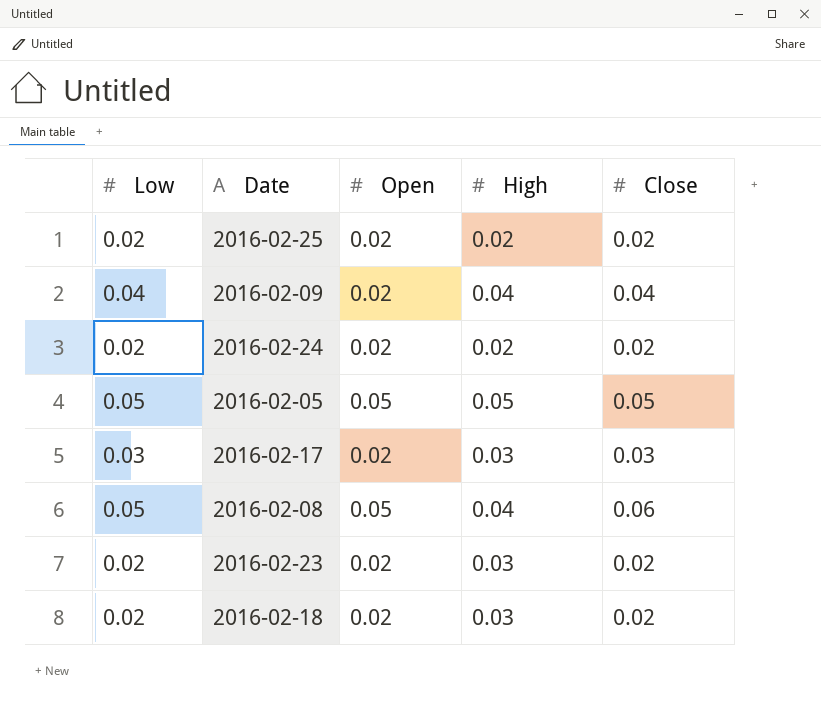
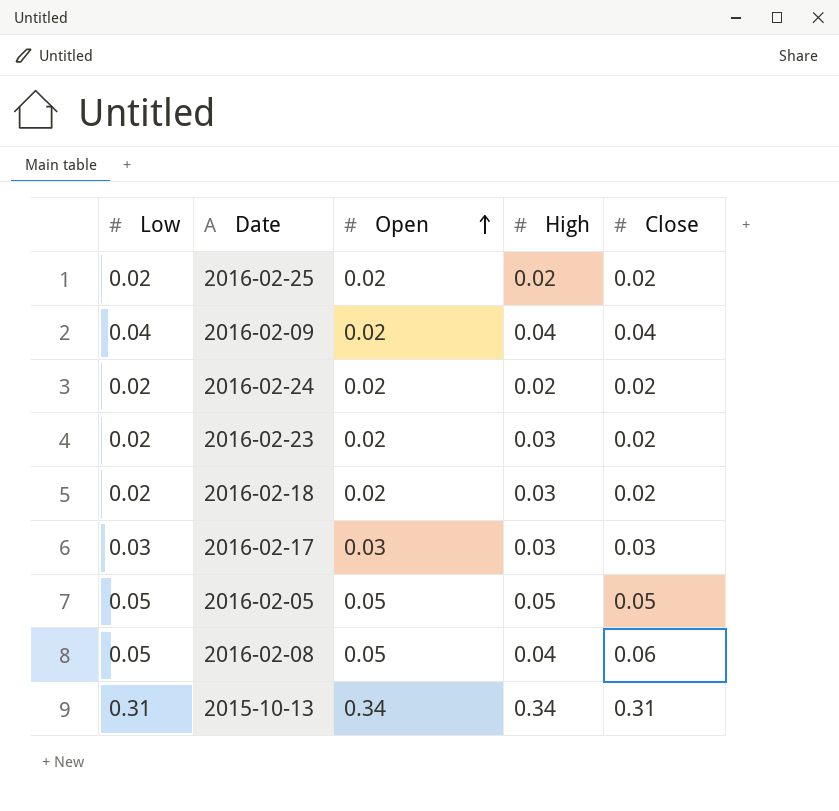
row order: none -> Open ascending
2016-02-17 | Open: 0.02 -> 0.03
row 2015-10-13: none -> 0.31 | 0.34 | 0.34 | 0.31

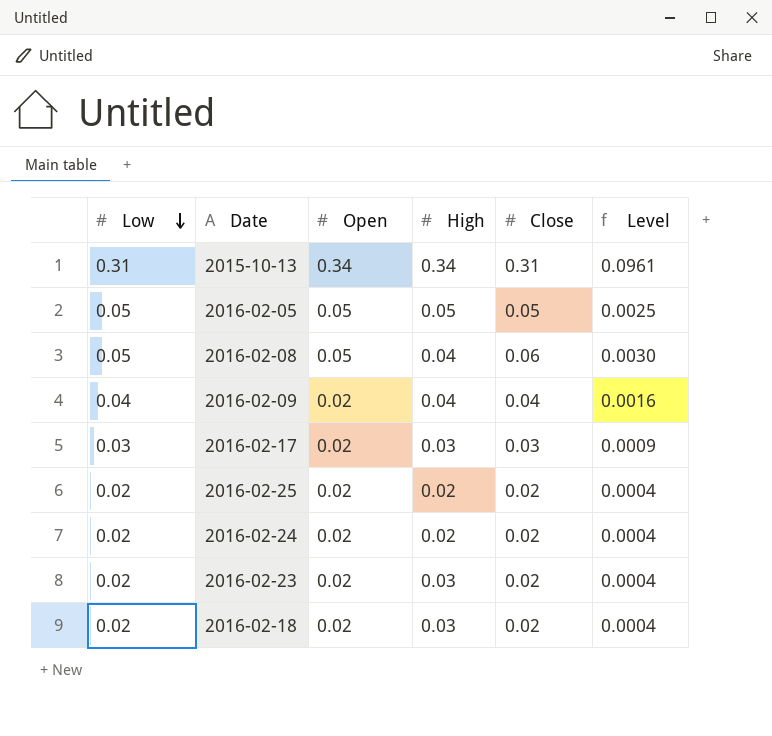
row order: Open ascending -> Low descending
column Level | formula: none -> [Low] * [Close]
2016-02-17 | Open: 0.03 -> 0.02

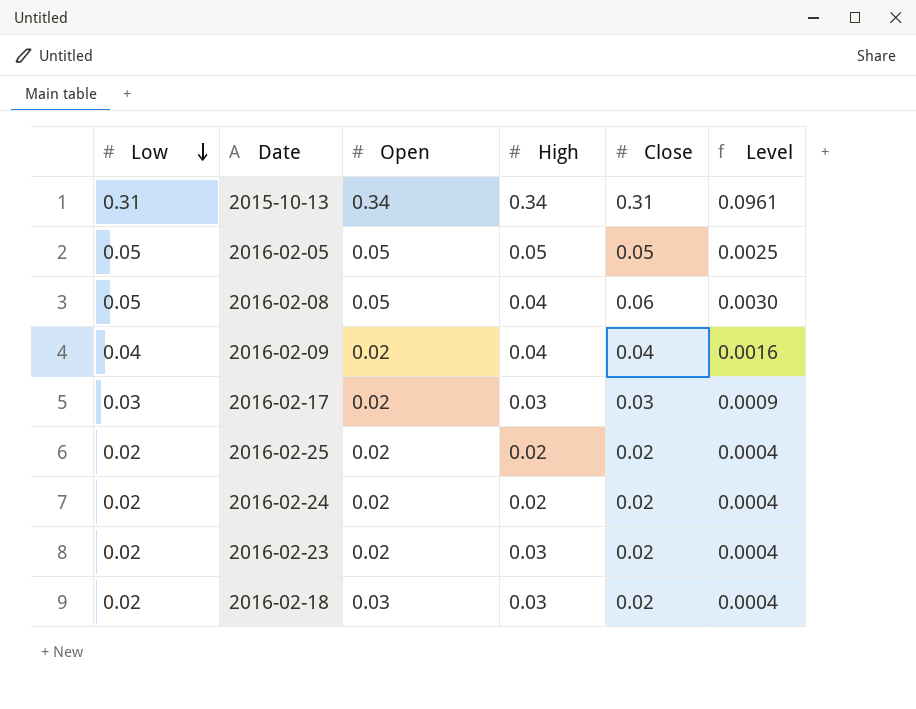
2016-02-18 | Open: 0.02 -> 0.03

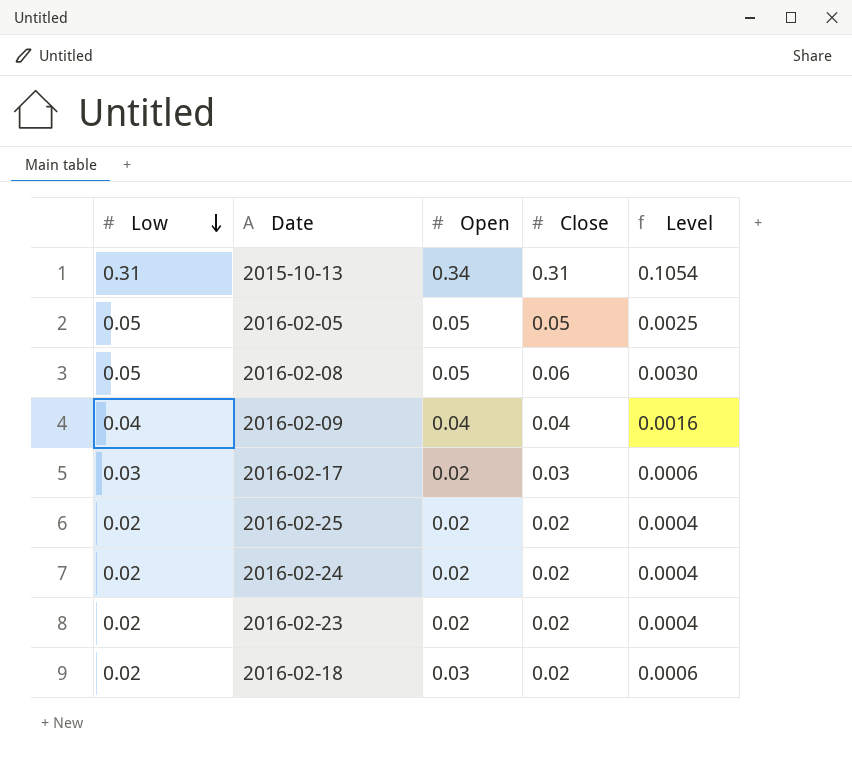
column High | position: 4 -> none
column Level | formula: [Low] * [Close] -> [Open] * [Close]
2016-02-09 | Open: 0.02 -> 0.04

